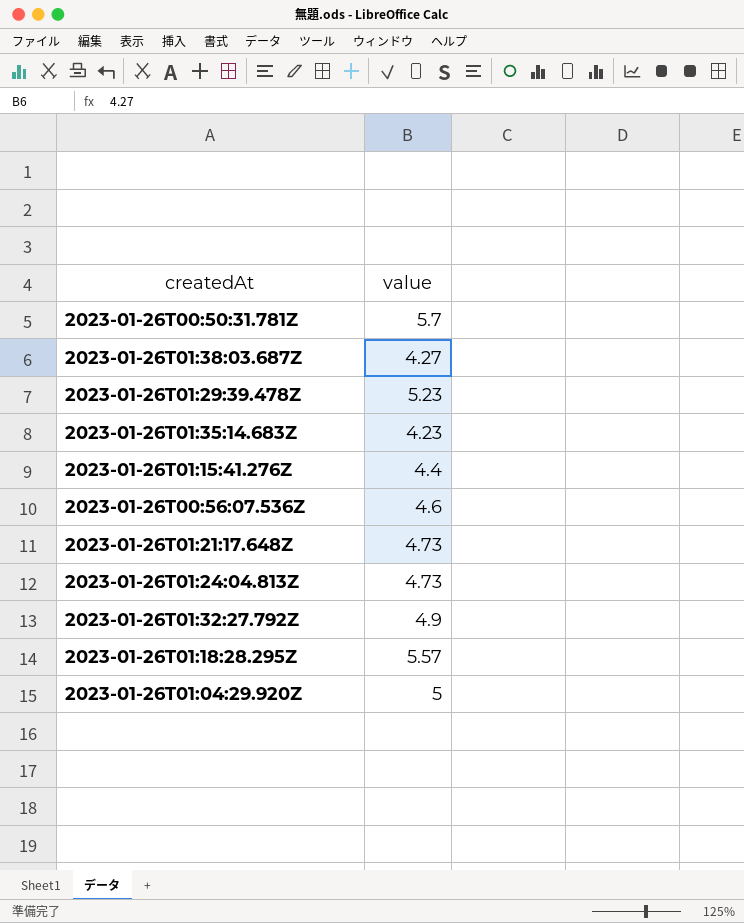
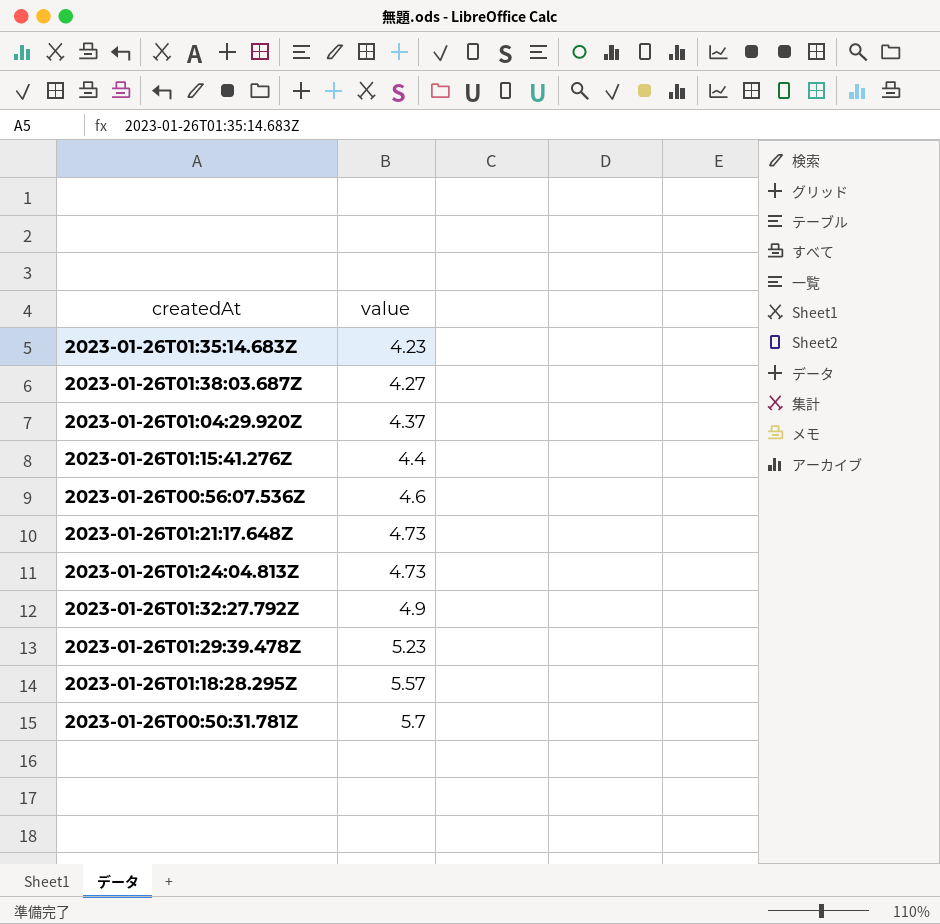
row order: none -> value ascending
2023-01-26T01:04:29.920Z | value: 5 -> 4.37

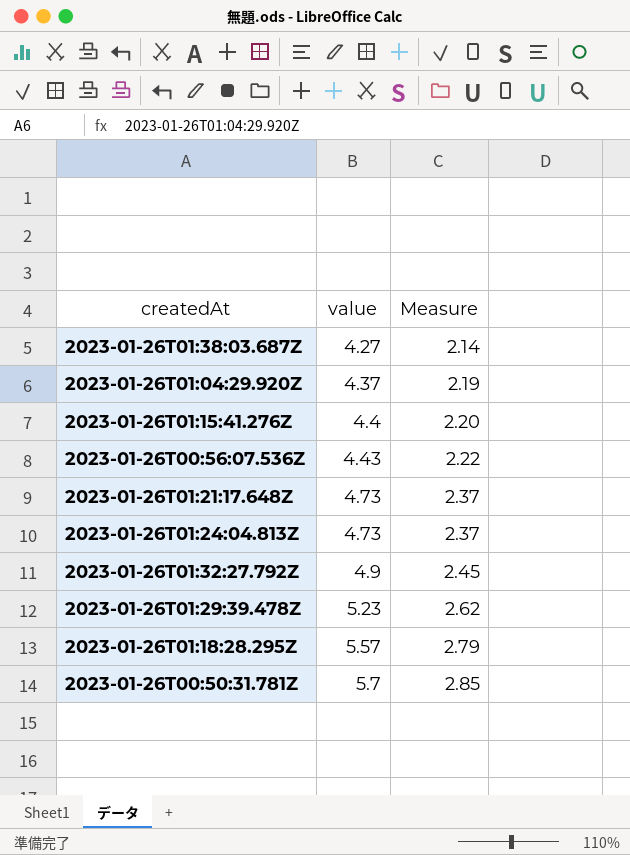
column Measure | formula: none -> [value] * 0.5
row 2023-01-26T01:35:14.683Z: 4.23 -> none
2023-01-26T00:56:07.536Z | value: 4.6 -> 4.43

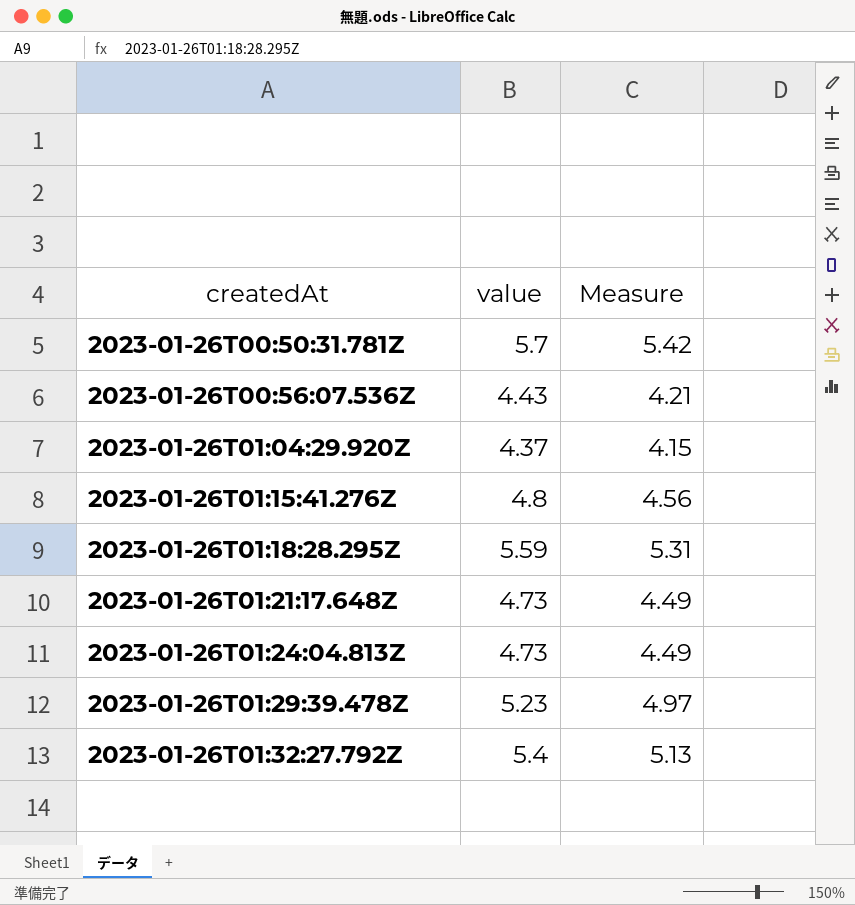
row order: value ascending -> createdAt ascending
column Measure | formula: [value] * 0.5 -> [value] * 0.95
row 2023-01-26T01:38:03.687Z: 4.27 | 2.14 -> none
2023-01-26T01:15:41.276Z | value: 4.4 -> 4.8
2023-01-26T01:18:28.295Z | value: 5.57 -> 5.59
2023-01-26T01:32:27.792Z | value: 4.9 -> 5.4

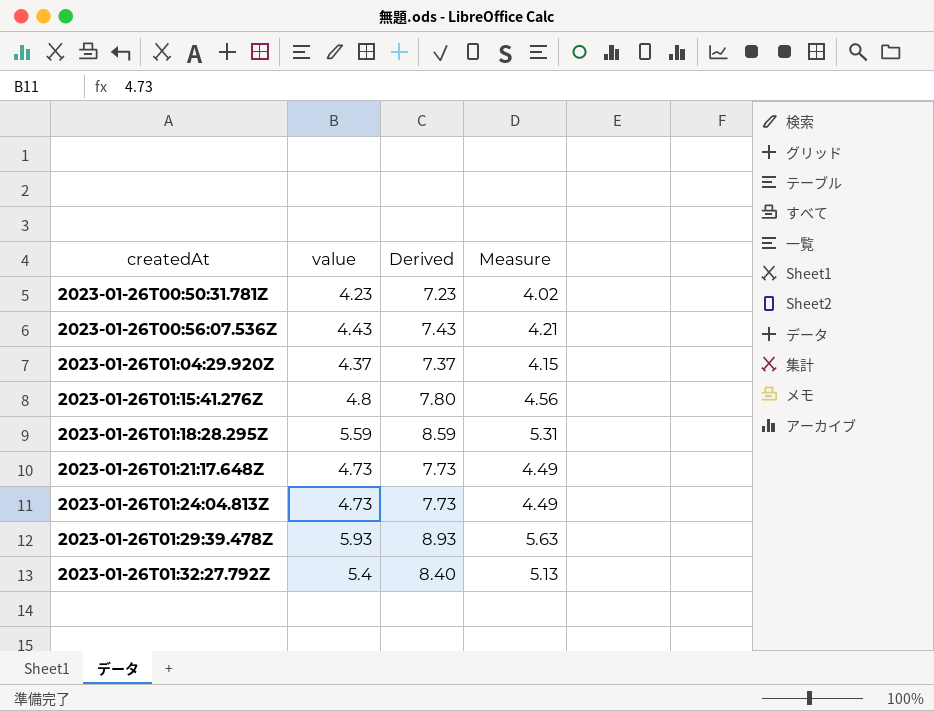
column Derived | formula: none -> [value] + 3
2023-01-26T00:50:31.781Z | value: 5.7 -> 4.23
2023-01-26T00:50:31.781Z | Measure: 5.42 -> 4.02
2023-01-26T01:29:39.478Z | value: 5.23 -> 5.93
2023-01-26T01:29:39.478Z | Measure: 4.97 -> 5.63

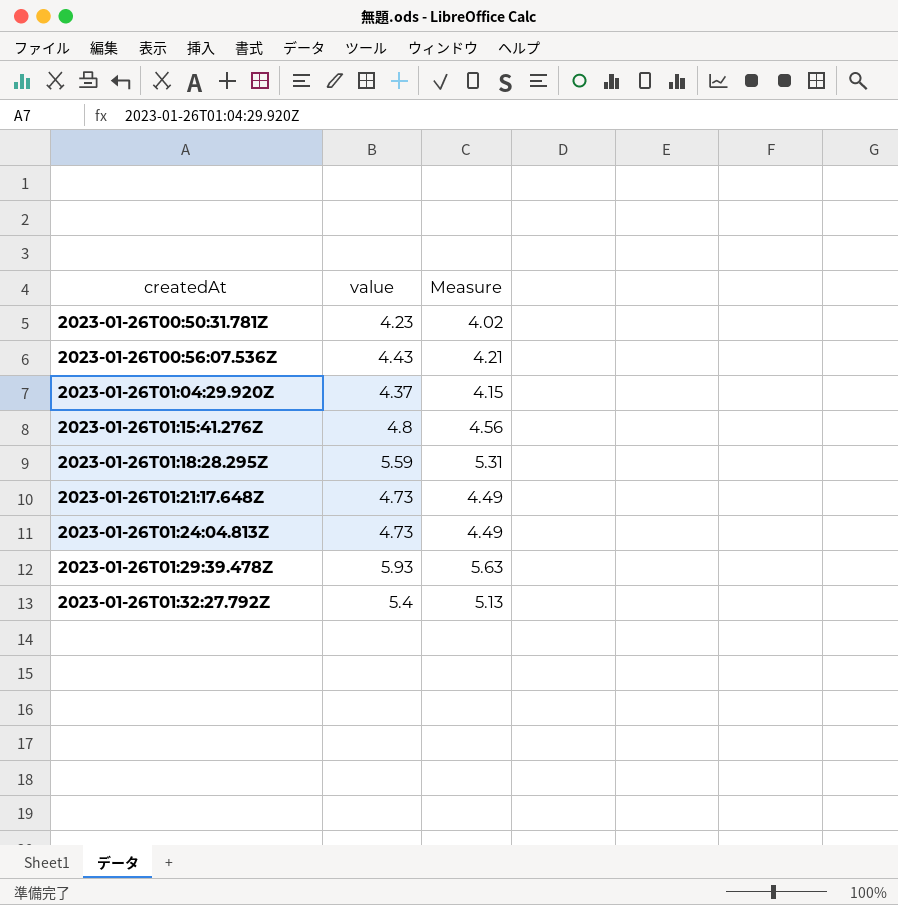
column Derived | formula: [value] + 3 -> none

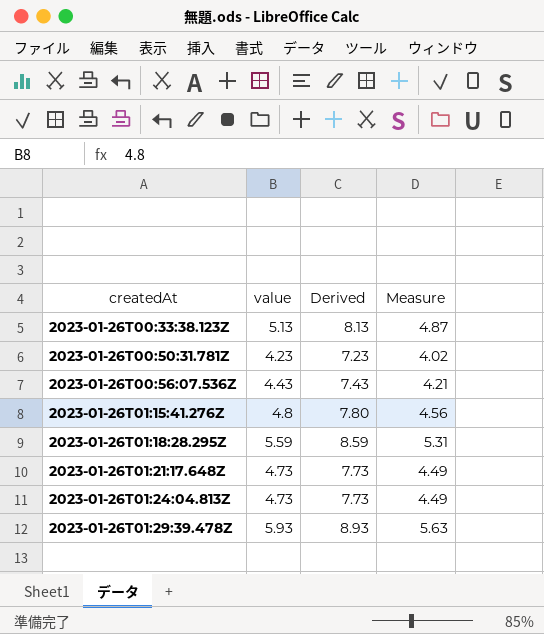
column Derived | formula: none -> [value] + 3
row 2023-01-26T01:04:29.920Z: 4.37 | 4.15 -> none
row 2023-01-26T01:32:27.792Z: 5.4 | 5.13 -> none
row 2023-01-26T00:33:38.123Z: none -> 5.13 | 8.13 | 4.87

